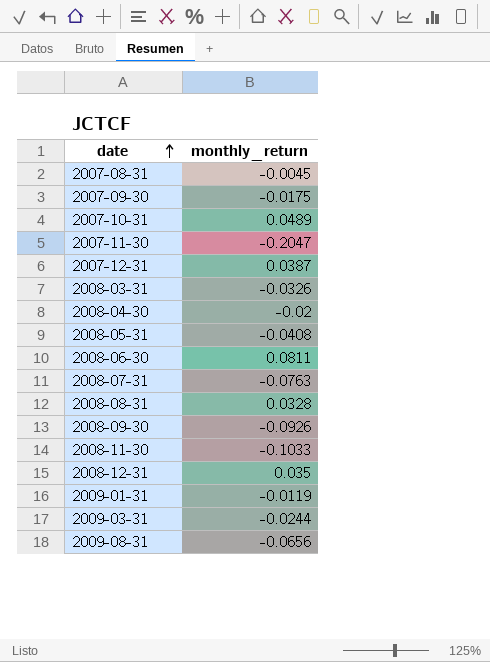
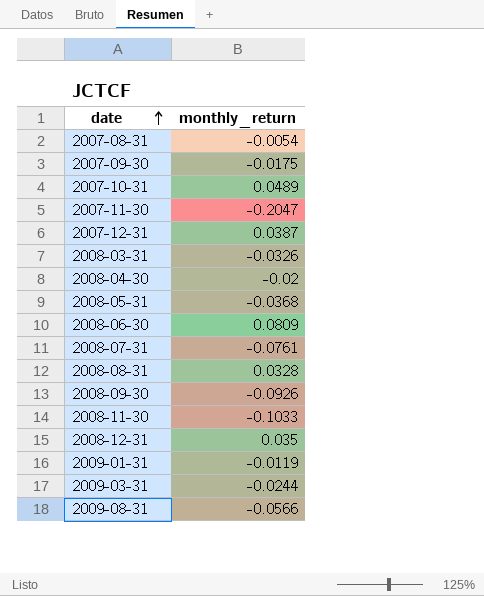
2007-08-31 | monthly_return: -0.0045 -> -0.0054
2008-05-31 | monthly_return: -0.0408 -> -0.0368
2008-06-30 | monthly_return: 0.0811 -> 0.0809
2008-07-31 | monthly_return: -0.0763 -> -0.0761
2009-08-31 | monthly_return: -0.0656 -> -0.0566

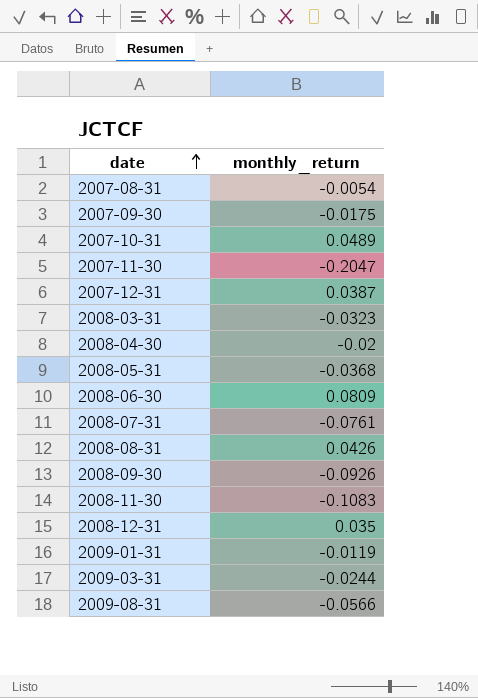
2008-03-31 | monthly_return: -0.0326 -> -0.0323
2008-08-31 | monthly_return: 0.0328 -> 0.0426
2008-11-30 | monthly_return: -0.1033 -> -0.1083

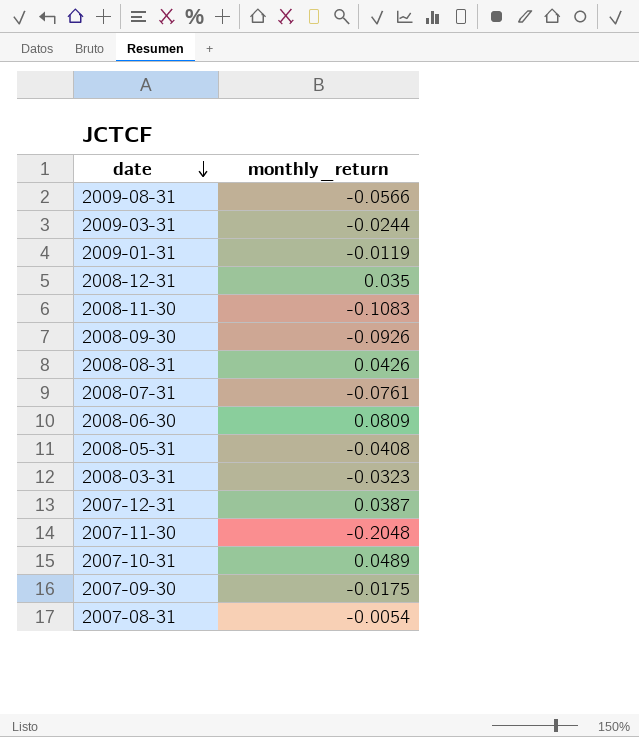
row order: date ascending -> date descending
row 2008-04-30: -0.02 -> none
2008-05-31 | monthly_return: -0.0368 -> -0.0408
2007-11-30 | monthly_return: -0.2047 -> -0.2048

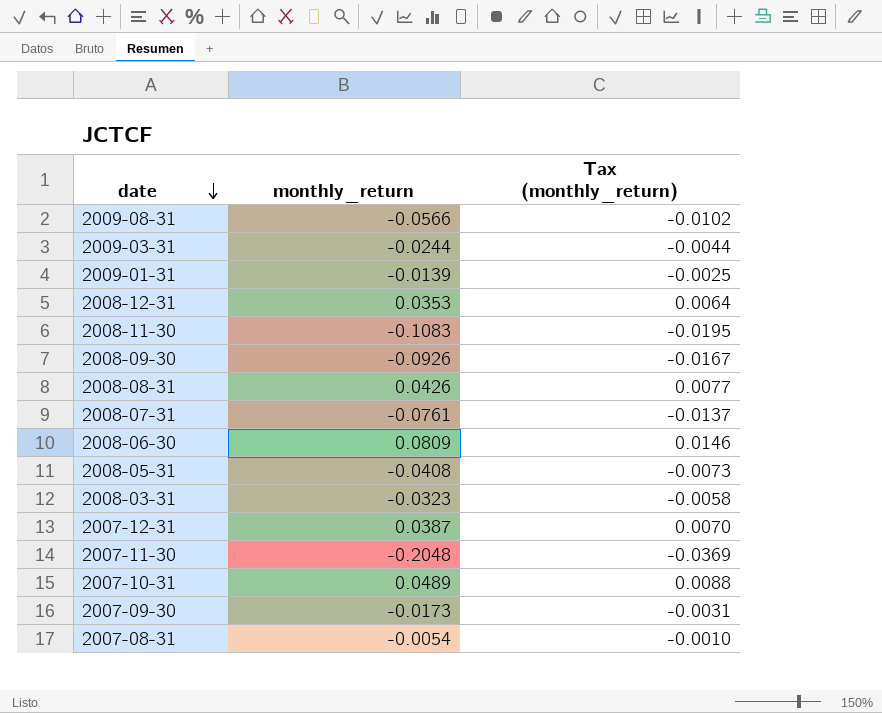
column Tax (monthly_return) | formula: none -> [monthly_return] * 0.18
2009-01-31 | monthly_return: -0.0119 -> -0.0139
2008-12-31 | monthly_return: 0.035 -> 0.0353
2007-09-30 | monthly_return: -0.0175 -> -0.0173

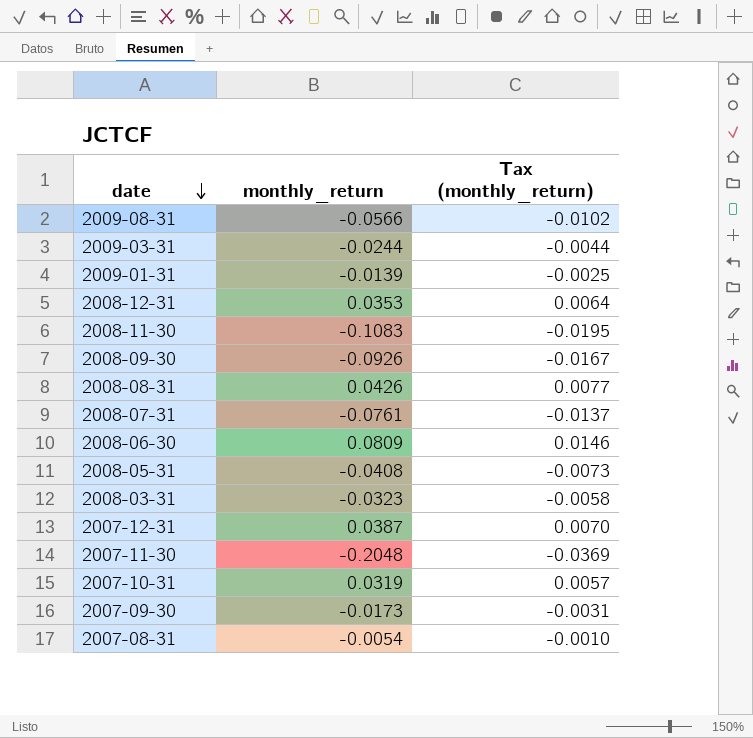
2007-10-31 | monthly_return: 0.0489 -> 0.0319
2007-10-31 | Tax (monthly_return): 0.0088 -> 0.0057

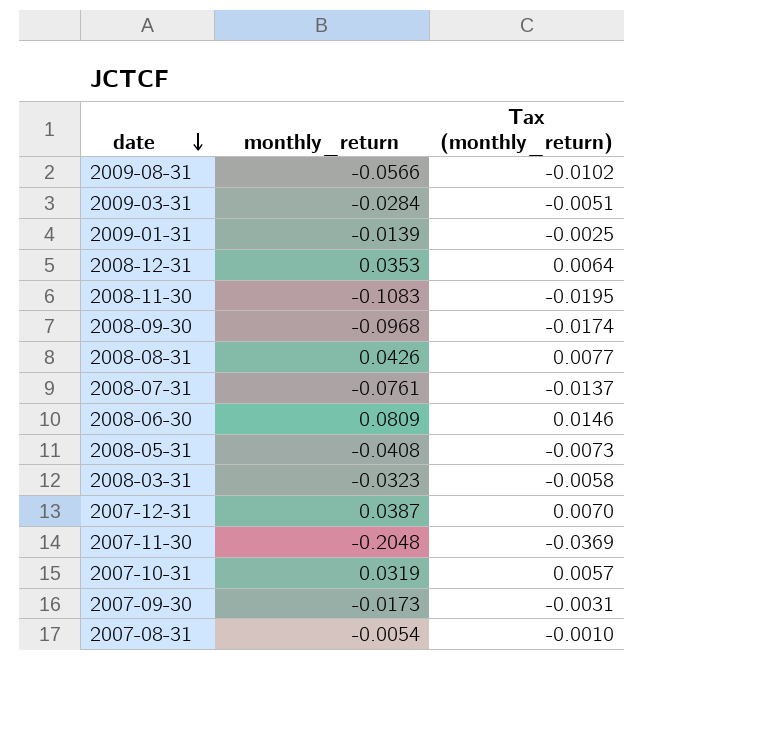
2009-03-31 | monthly_return: -0.0244 -> -0.0284
2009-03-31 | Tax (monthly_return): -0.0044 -> -0.0051
2008-09-30 | monthly_return: -0.0926 -> -0.0968
2008-09-30 | Tax (monthly_return): -0.0167 -> -0.0174

